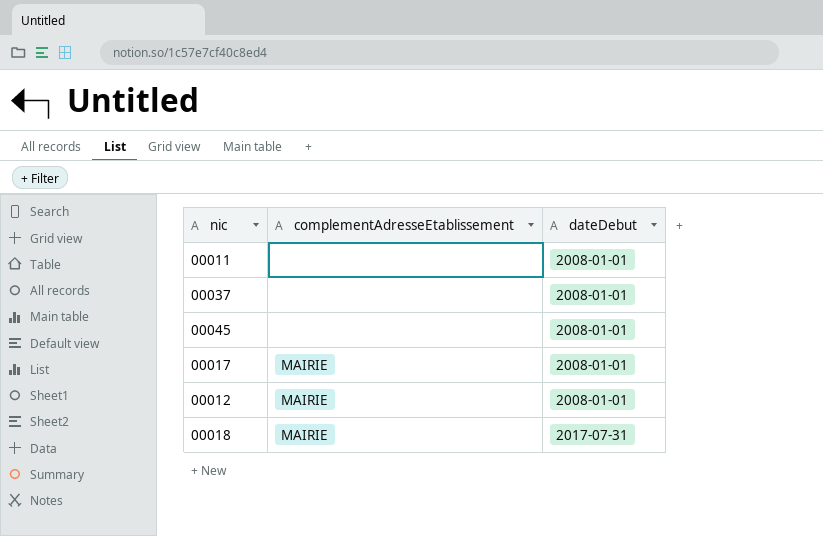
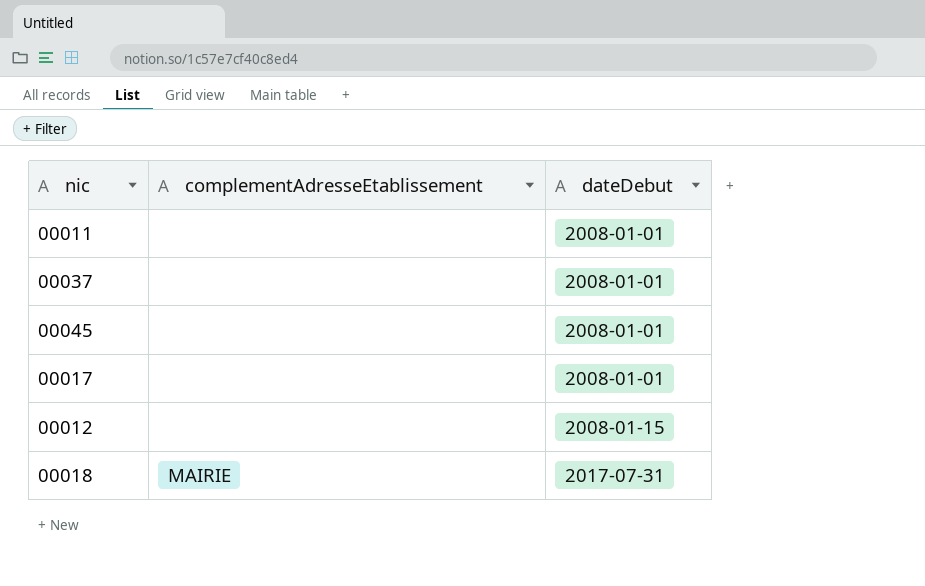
00017 | complementAdresseEtablissement: MAIRIE -> none
00012 | complementAdresseEtablissement: MAIRIE -> none
00012 | dateDebut: 2008-01-01 -> 2008-01-15

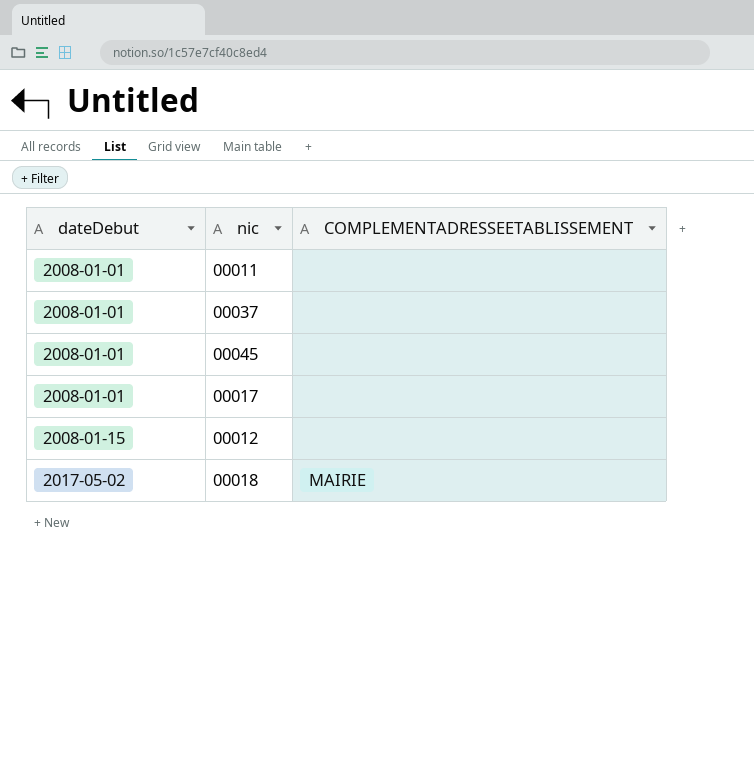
column dateDebut | position: 3 -> 1
column name: complementAdresseEtablissement -> COMPLEMENTADRESSEETABLISSEMENT
00018 | dateDebut: 2017-07-31 -> 2017-05-02

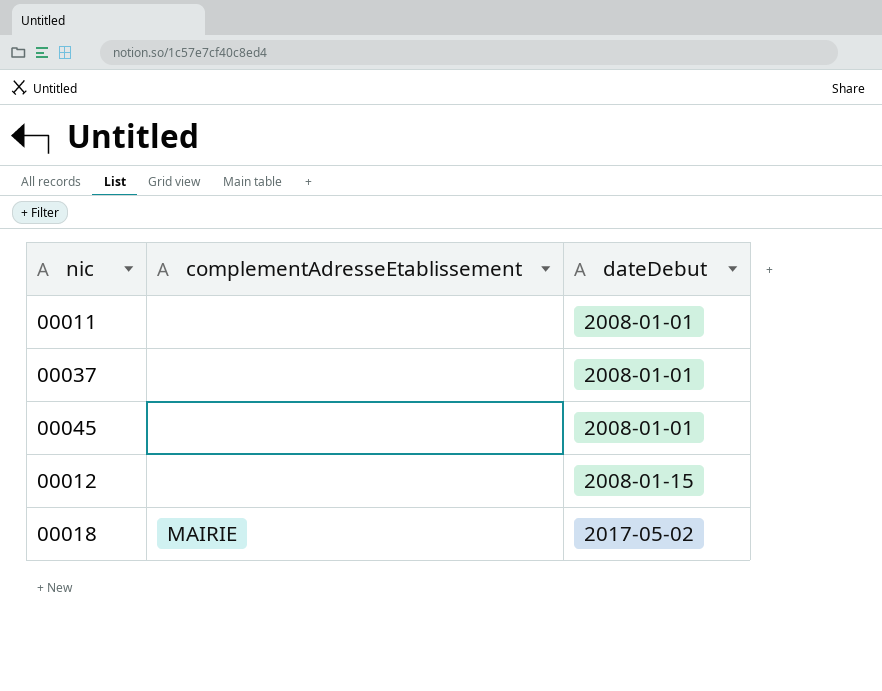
column name: COMPLEMENTADRESSEETABLISSEMENT -> complementAdresseEtablissement
column dateDebut | position: 1 -> 3
row 00017: 2008-01-01 | none -> none

